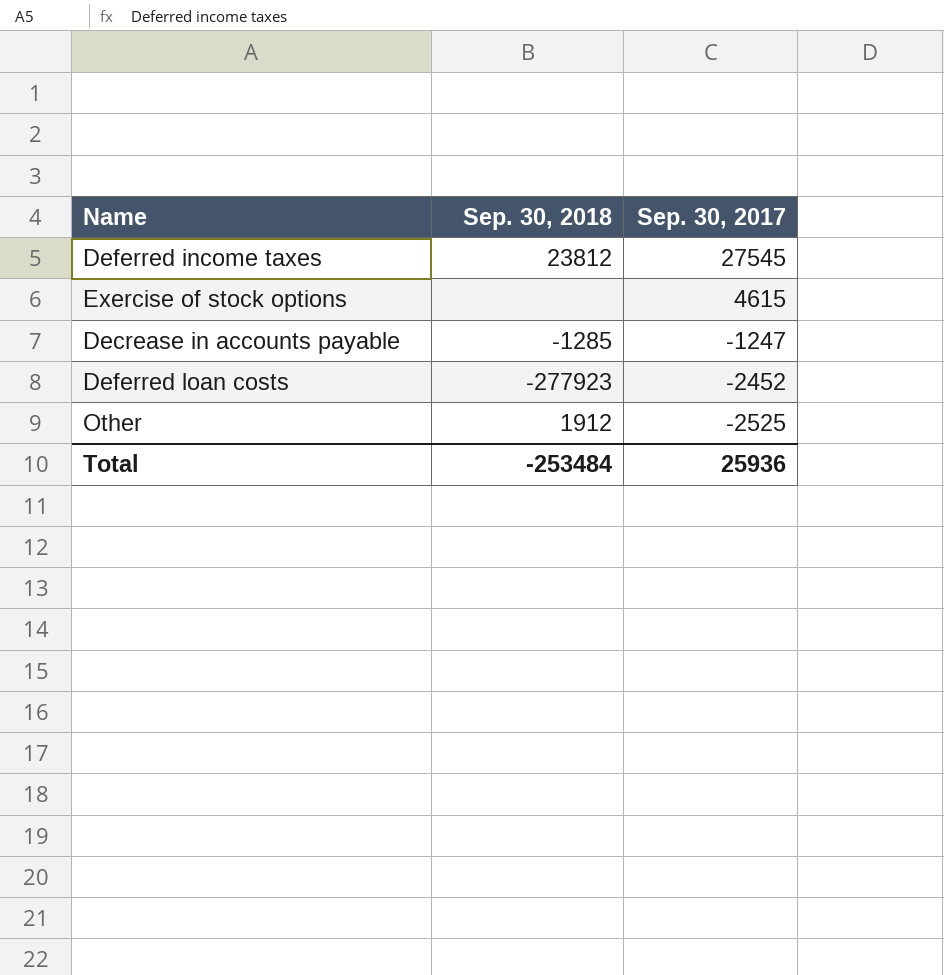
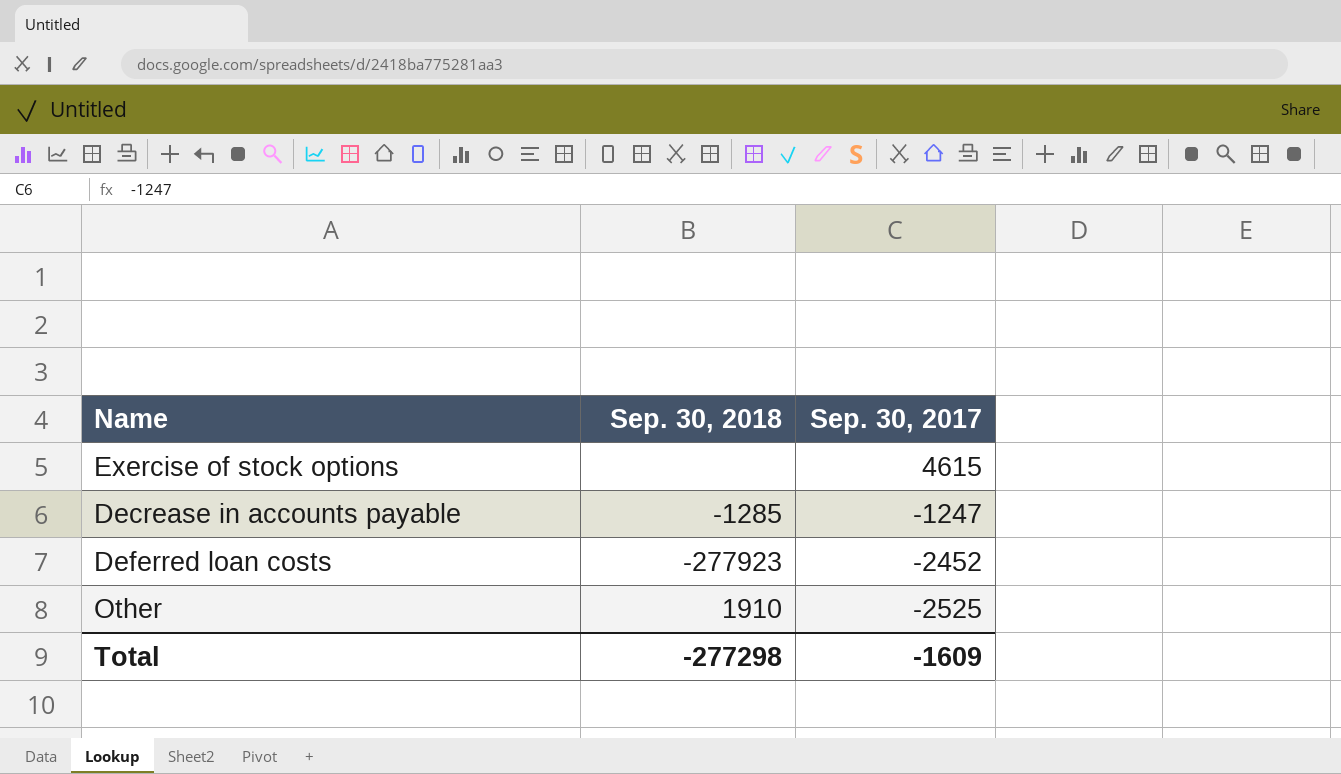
row Deferred income taxes: 23812 | 27545 -> none
Other | Sep. 30, 2018: 1912 -> 1910
Total | Sep. 30, 2018: -253484 -> -277298
Total | Sep. 30, 2017: 25936 -> -1609

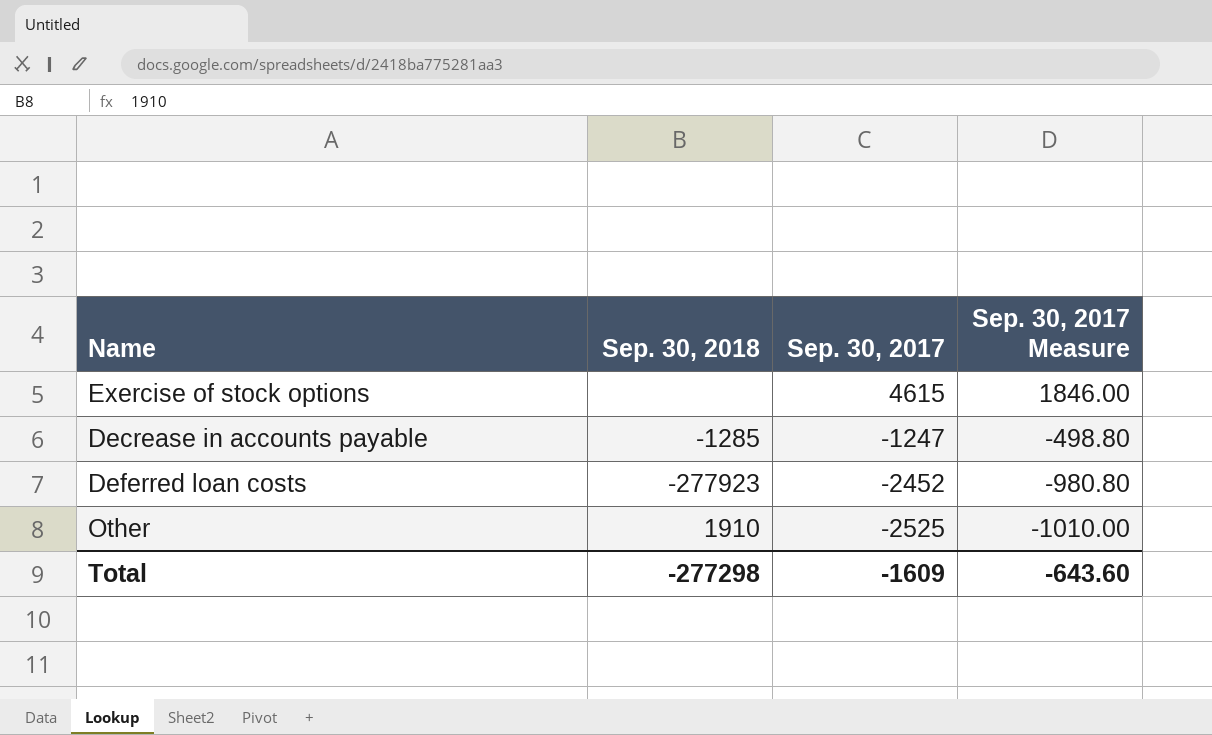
column Sep. 30, 2017 Measure | formula: none -> [Sep. 30, 2017] * 0.4

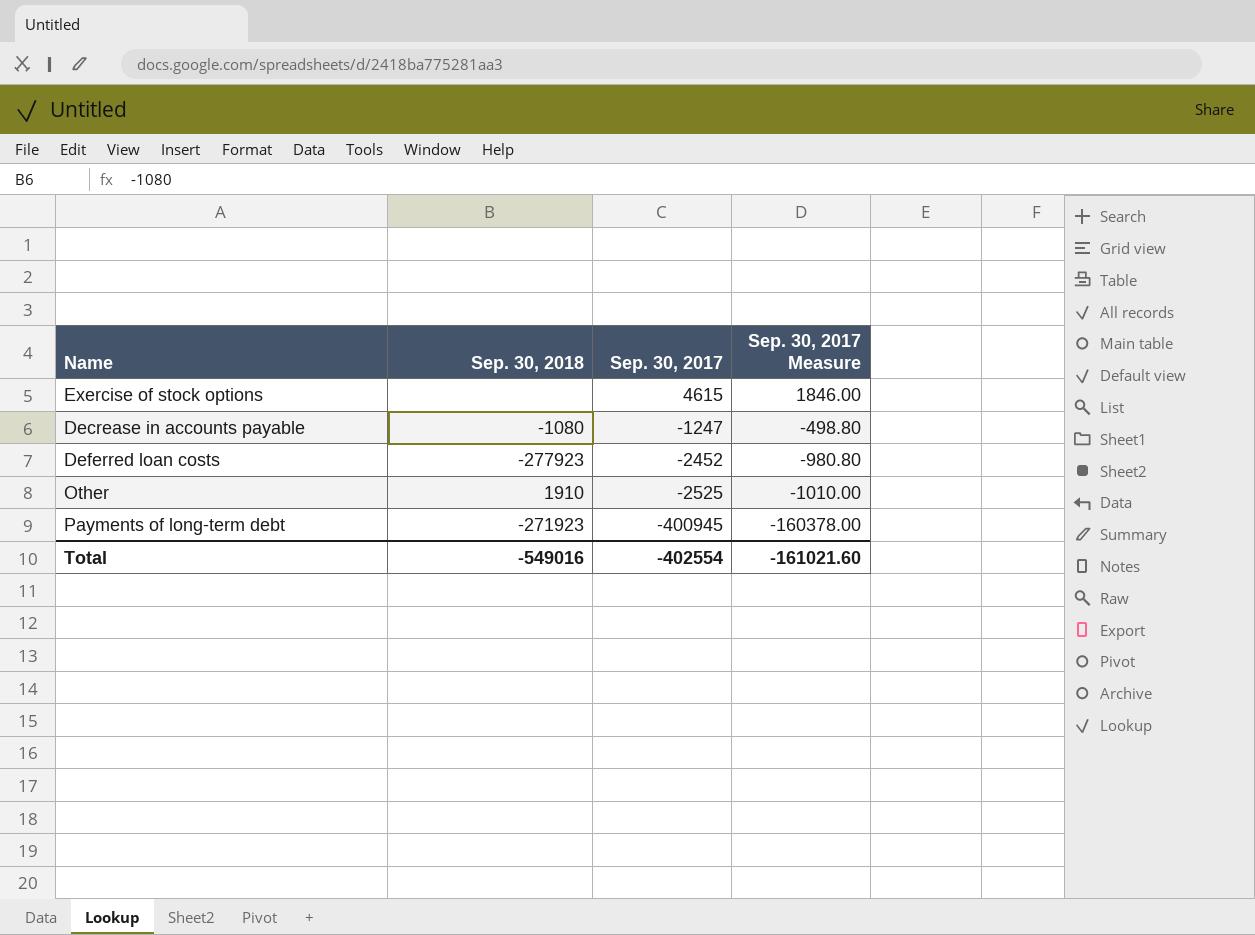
Decrease in accounts payable | Sep. 30, 2018: -1285 -> -1080
row Payments of long-term debt: none -> -271923 | -400945 | -160378.00
Total | Sep. 30, 2018: -277298 -> -549016
Total | Sep. 30, 2017: -1609 -> -402554
Total | Sep. 30, 2017 Measure: -643.60 -> -161021.60

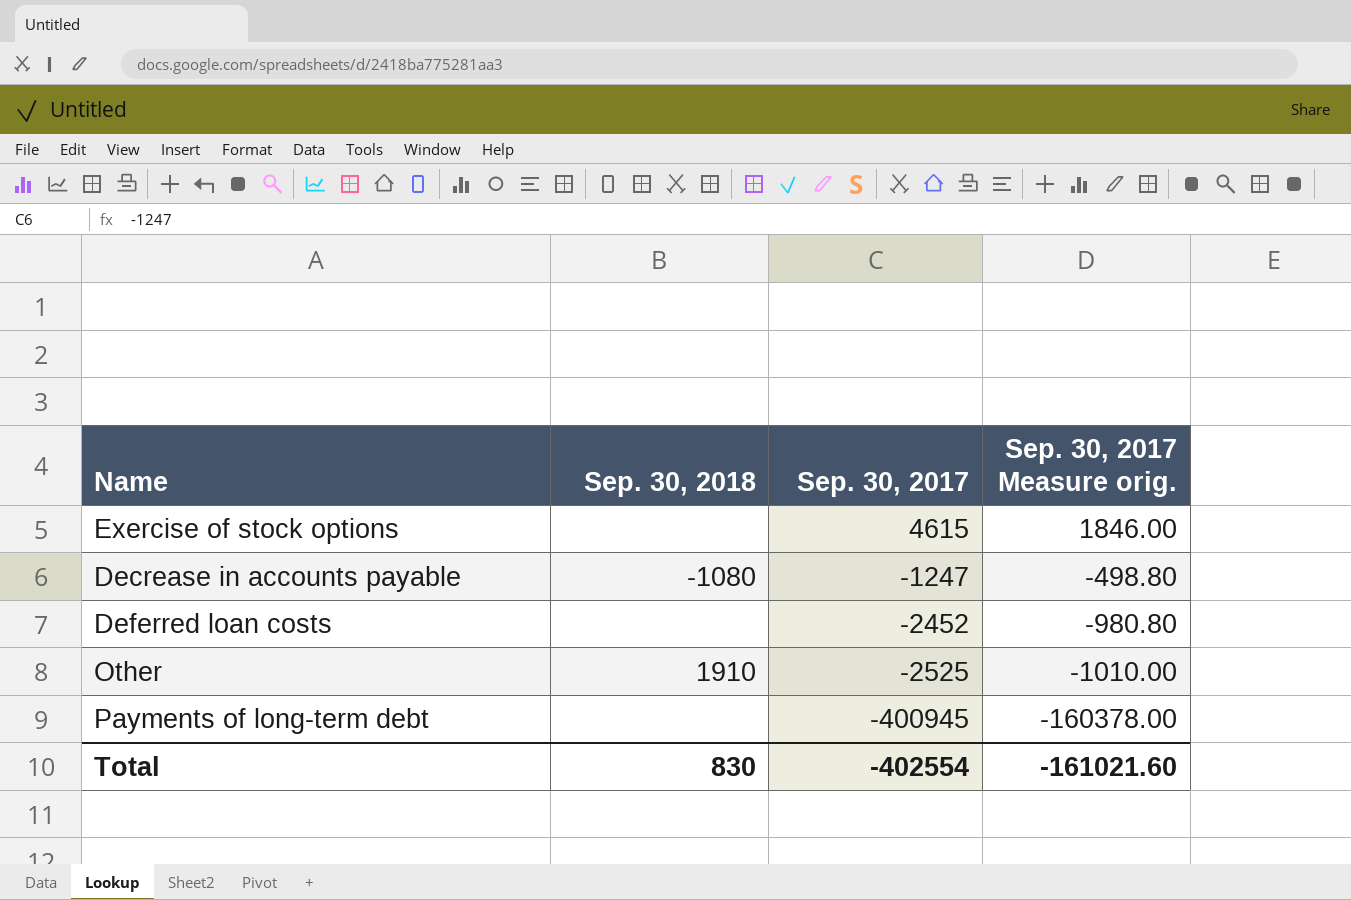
column name: Sep. 30, 2017 Measure -> Sep. 30, 2017 Measure orig.
Deferred loan costs | Sep. 30, 2018: -277923 -> none
Payments of long-term debt | Sep. 30, 2018: -271923 -> none
Total | Sep. 30, 2018: -549016 -> 830

